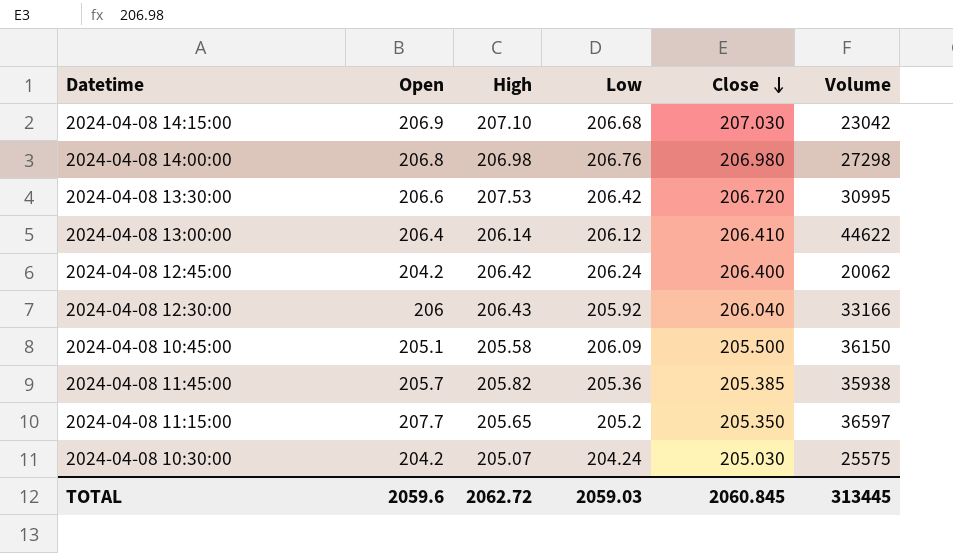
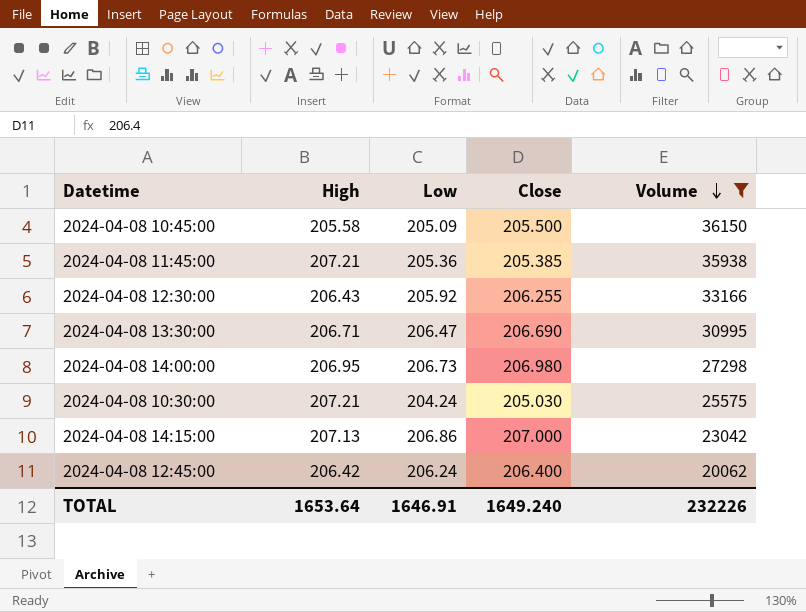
filter: none -> Volume <= 36150
row order: Close descending -> Volume descending
column Open | position: 2 -> none
2024-04-08 10:45:00 | Low: 206.09 -> 205.09
2024-04-08 11:45:00 | High: 205.82 -> 207.21
2024-04-08 12:30:00 | Close: 206.040 -> 206.255
2024-04-08 13:30:00 | High: 207.53 -> 206.71
2024-04-08 13:30:00 | Low: 206.42 -> 206.47
2024-04-08 13:30:00 | Close: 206.720 -> 206.690
2024-04-08 14:00:00 | High: 206.98 -> 206.95
2024-04-08 14:00:00 | Low: 206.76 -> 206.73
2024-04-08 10:30:00 | High: 205.07 -> 207.21
2024-04-08 14:15:00 | High: 207.10 -> 207.13
2024-04-08 14:15:00 | Low: 206.68 -> 206.86
2024-04-08 14:15:00 | Close: 207.030 -> 207.000
TOTAL | High: 2062.72 -> 1653.64
TOTAL | Low: 2059.03 -> 1646.91
TOTAL | Close: 2060.845 -> 1649.240
TOTAL | Volume: 313445 -> 232226

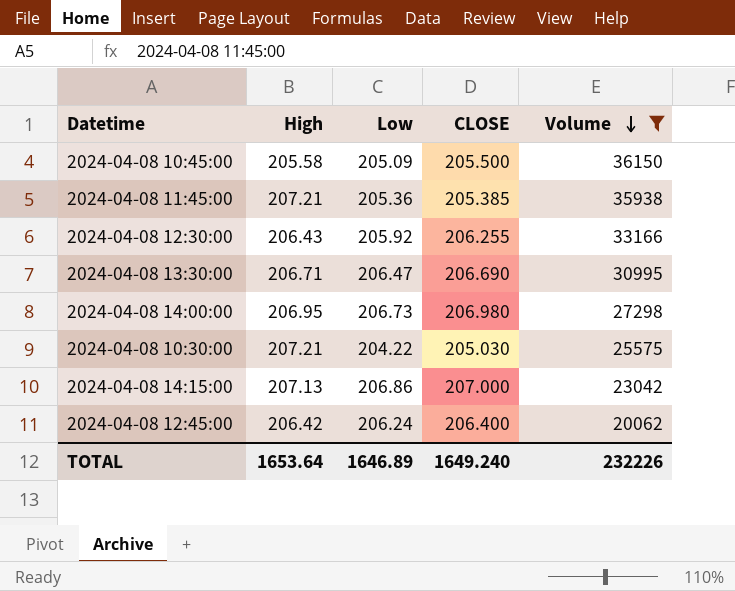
column name: Close -> CLOSE
2024-04-08 10:30:00 | Low: 204.24 -> 204.22
TOTAL | Low: 1646.91 -> 1646.89

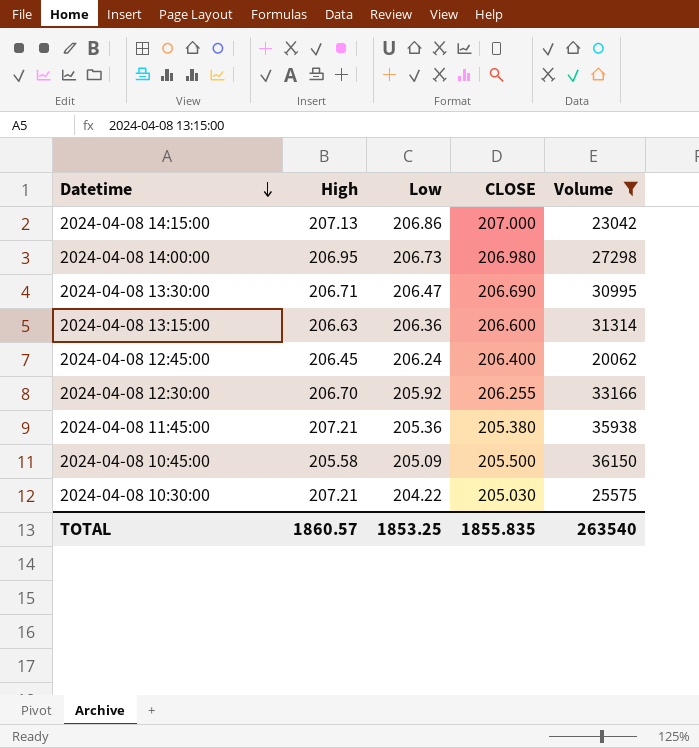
row order: Volume descending -> Datetime descending
row 2024-04-08 13:15:00: none -> 206.63 | 206.36 | 206.600 | 31314
2024-04-08 12:45:00 | High: 206.42 -> 206.45
2024-04-08 12:30:00 | High: 206.43 -> 206.70
2024-04-08 11:45:00 | CLOSE: 205.385 -> 205.380
TOTAL | High: 1653.64 -> 1860.57
TOTAL | Low: 1646.89 -> 1853.25
TOTAL | CLOSE: 1649.240 -> 1855.835
TOTAL | Volume: 232226 -> 263540

